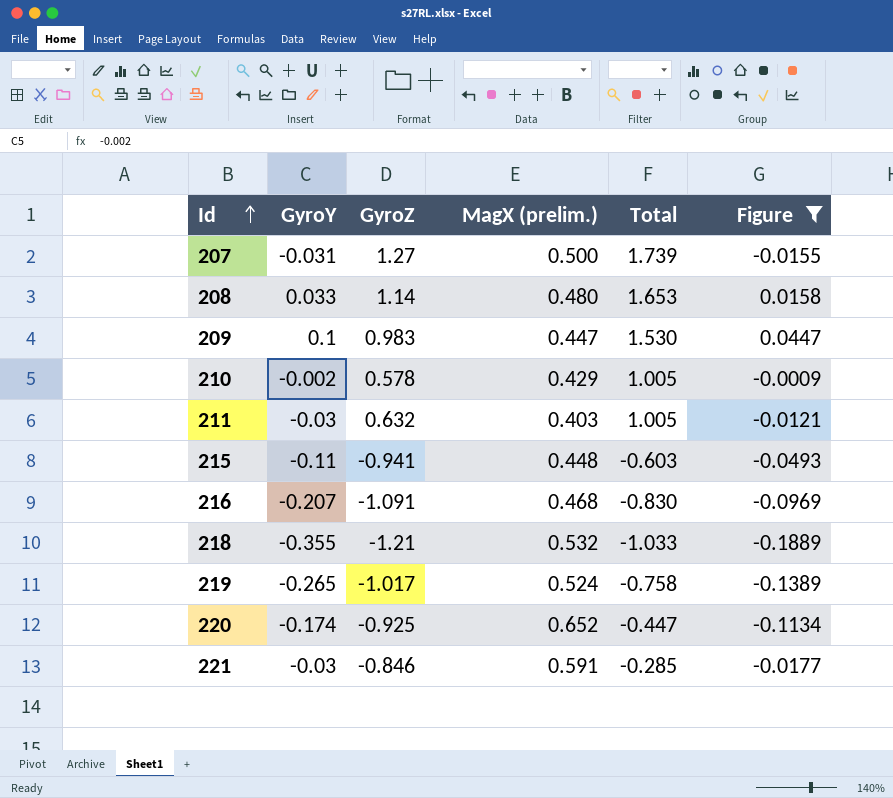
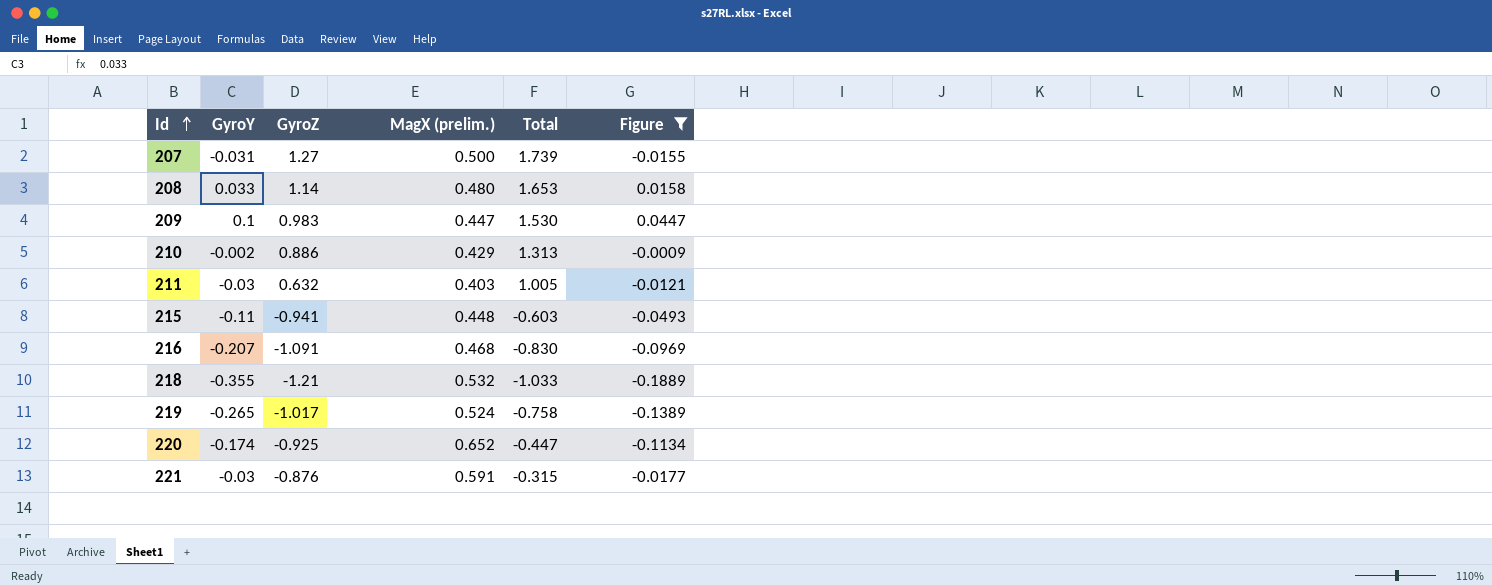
210 | GyroZ: 0.578 -> 0.886
210 | Total: 1.005 -> 1.313
221 | GyroZ: -0.846 -> -0.876
221 | Total: -0.285 -> -0.315

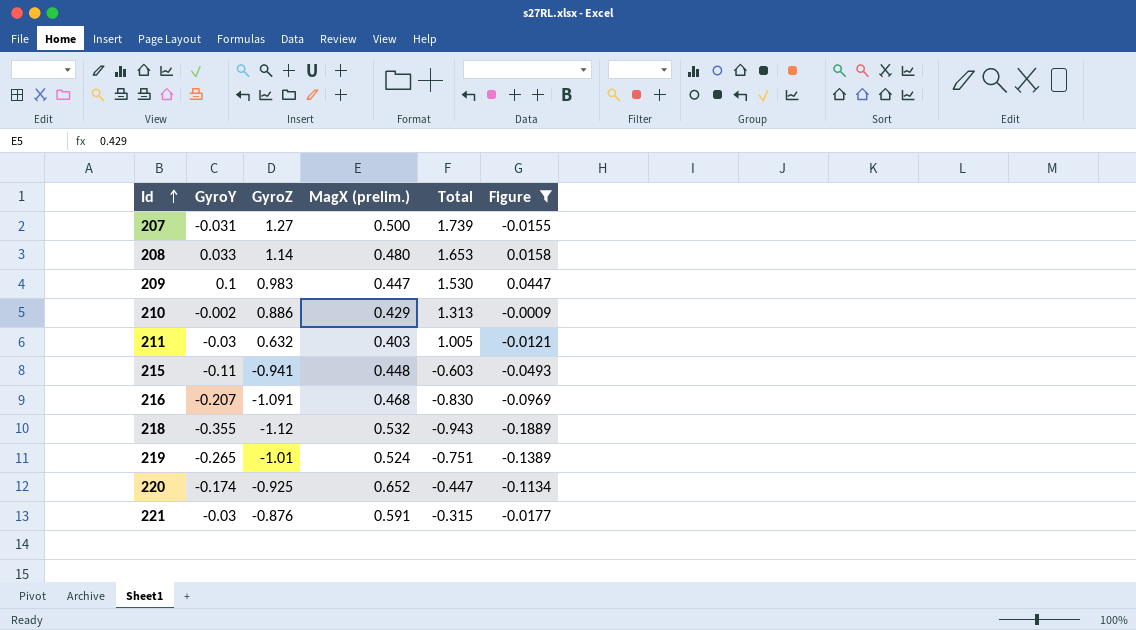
218 | GyroZ: -1.21 -> -1.12
218 | Total: -1.033 -> -0.943
219 | GyroZ: -1.017 -> -1.01
219 | Total: -0.758 -> -0.751

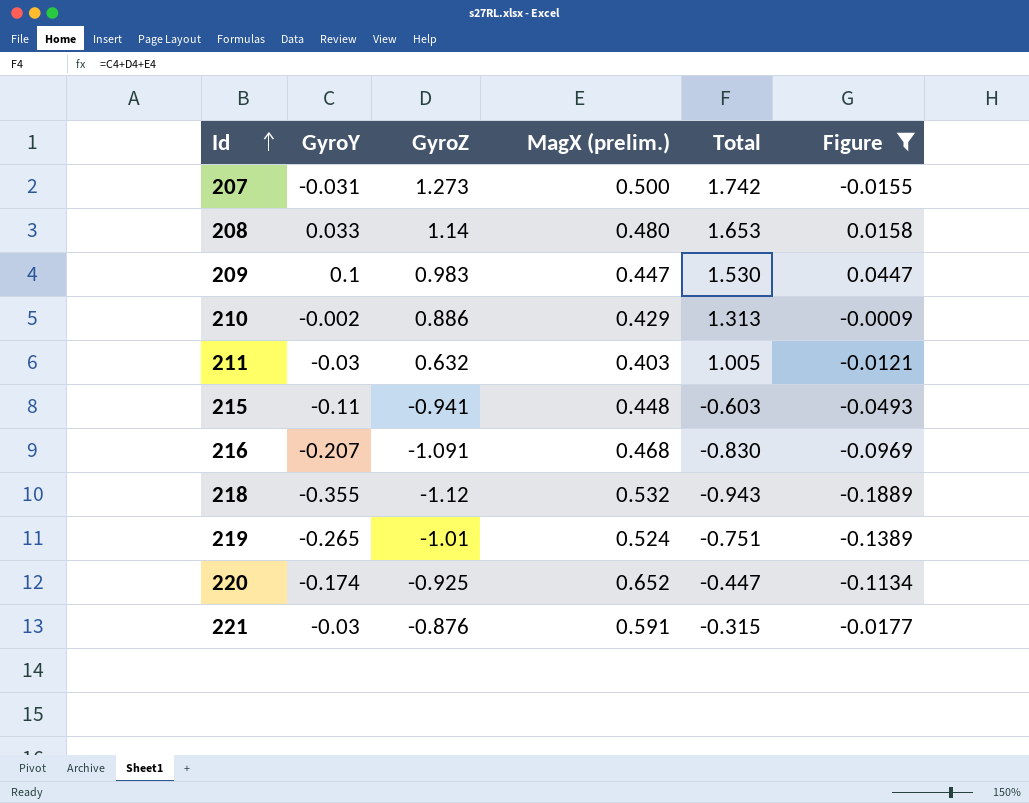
207 | GyroZ: 1.27 -> 1.273
207 | Total: 1.739 -> 1.742

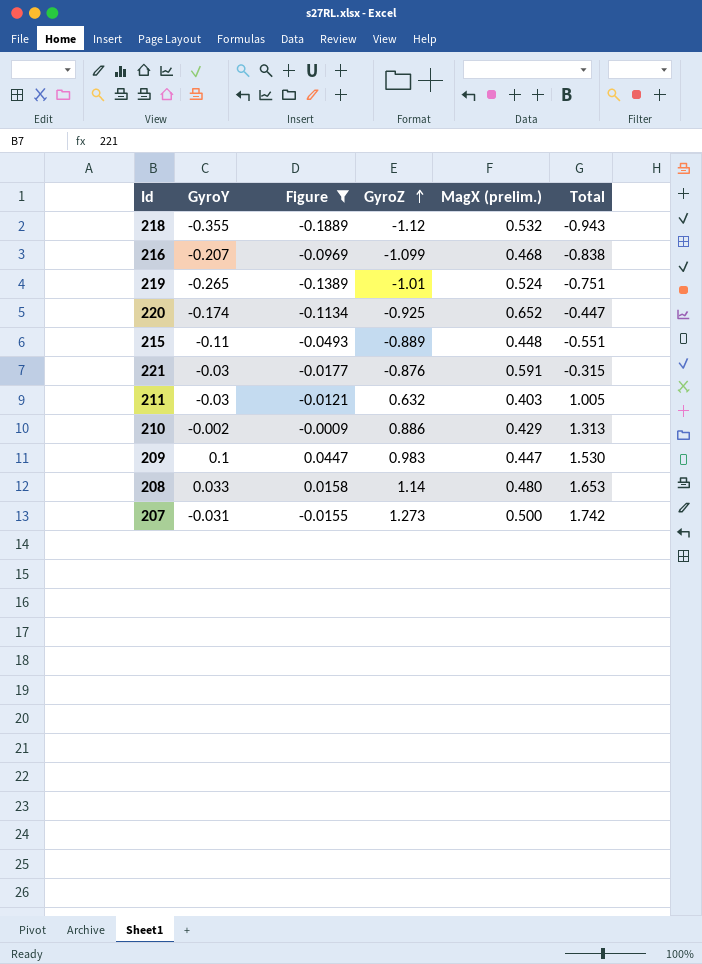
row order: Id ascending -> GyroZ ascending
column Figure | position: 6 -> 3
216 | GyroZ: -1.091 -> -1.099
216 | Total: -0.830 -> -0.838
215 | GyroZ: -0.941 -> -0.889
215 | Total: -0.603 -> -0.551

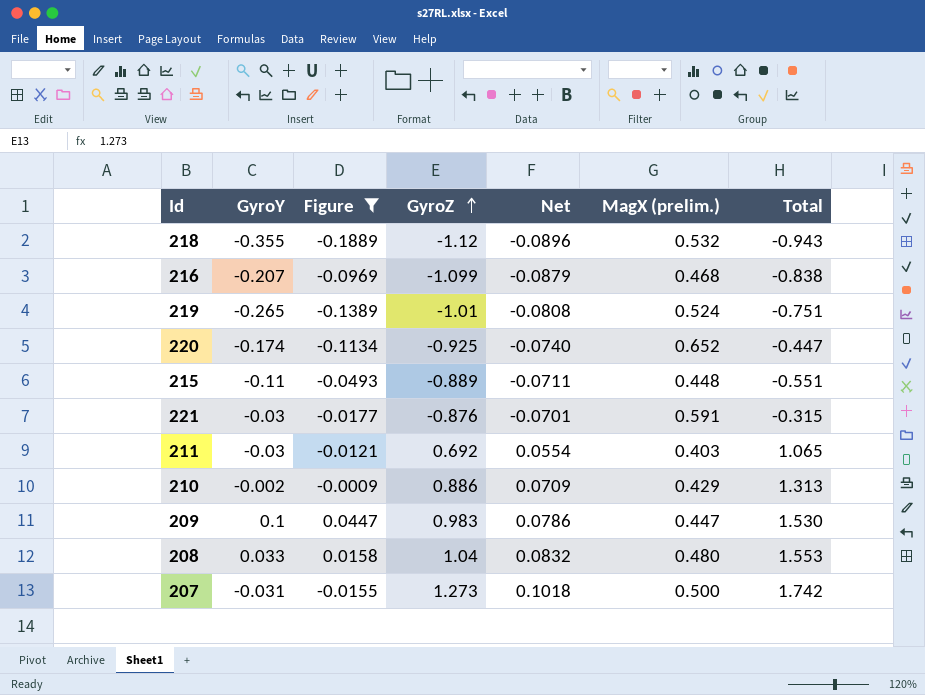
column Net | formula: none -> [GyroZ] * 0.08
211 | GyroZ: 0.632 -> 0.692
211 | Total: 1.005 -> 1.065
208 | GyroZ: 1.14 -> 1.04
208 | Total: 1.653 -> 1.553

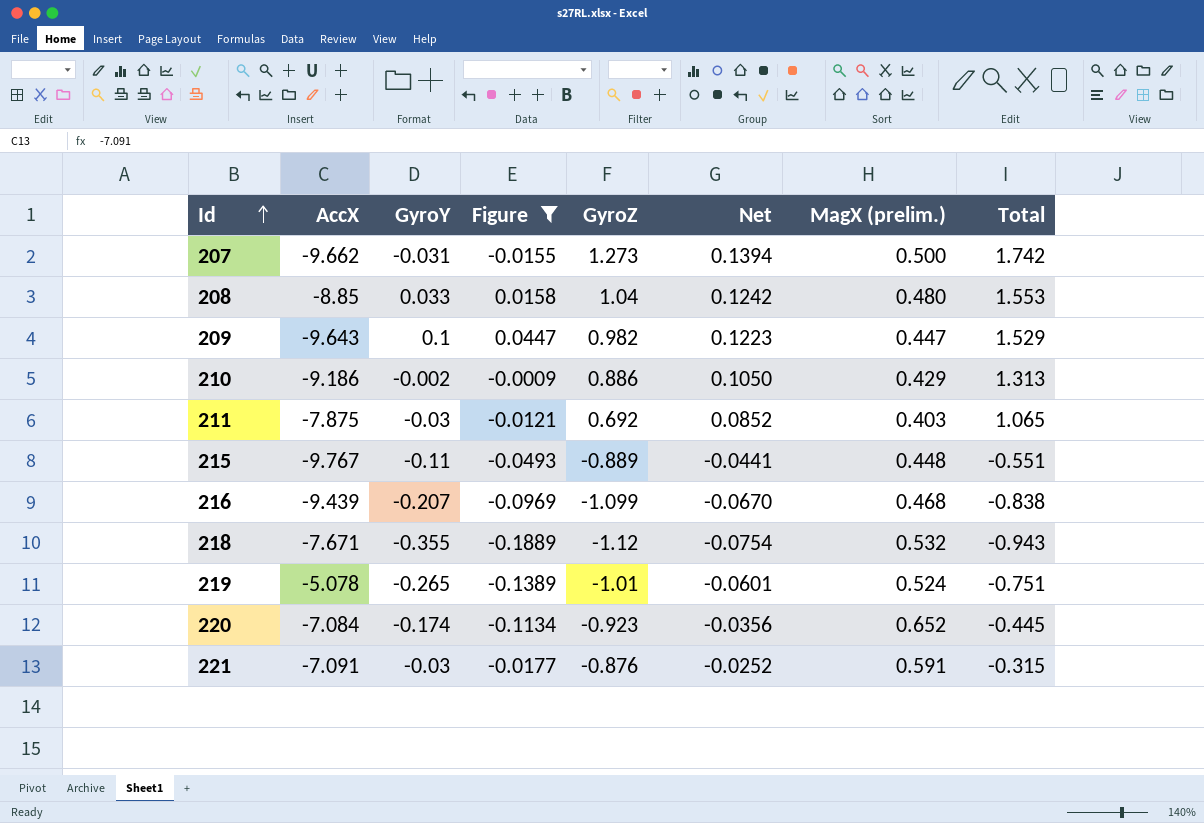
row order: GyroZ ascending -> Id ascending
column AccX | position: none -> 2
column Net | formula: [GyroZ] * 0.08 -> [Total] * 0.08
209 | GyroZ: 0.983 -> 0.982
209 | Total: 1.530 -> 1.529
220 | GyroZ: -0.925 -> -0.923
220 | Total: -0.447 -> -0.445

